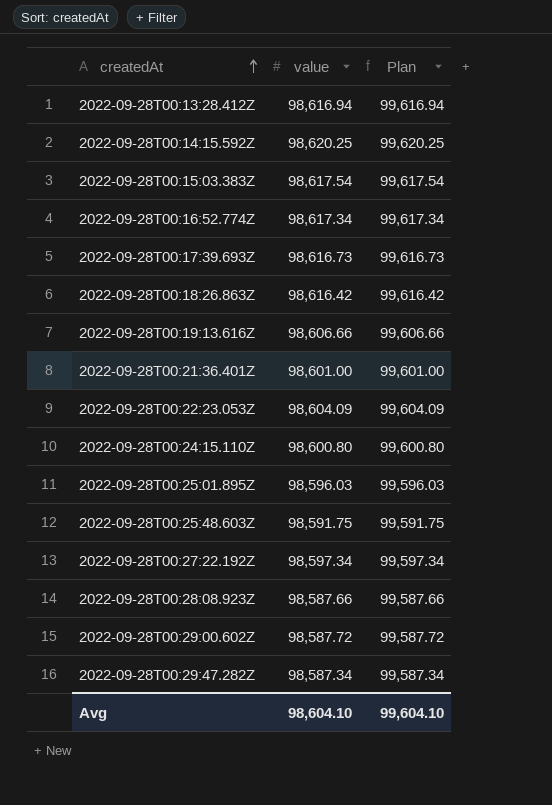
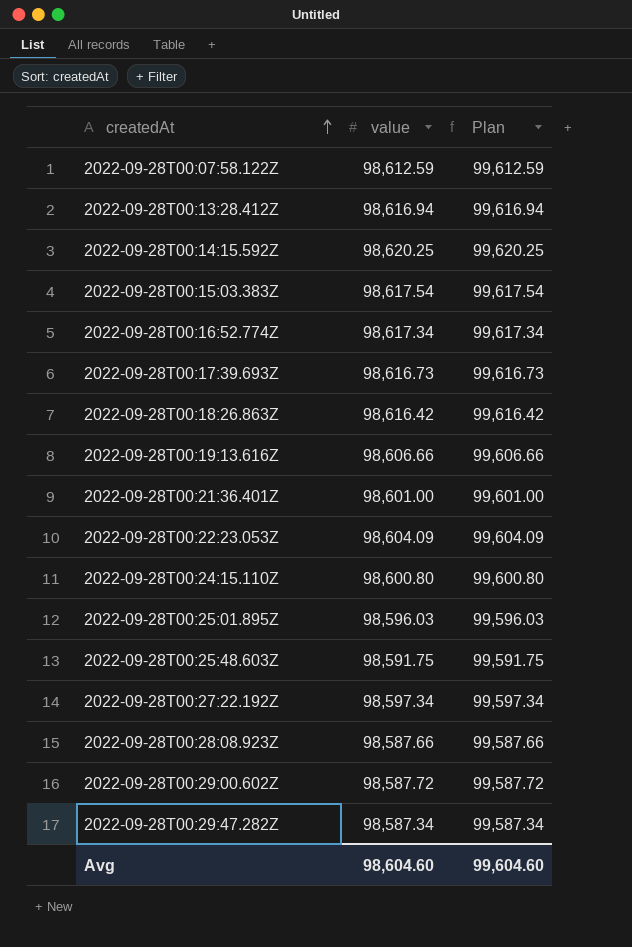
row 2022-09-28T00:07:58.122Z: none -> 98,612.59 | 99,612.59
Avg | value: 98,604.10 -> 98,604.60
Avg | Plan: 99,604.10 -> 99,604.60

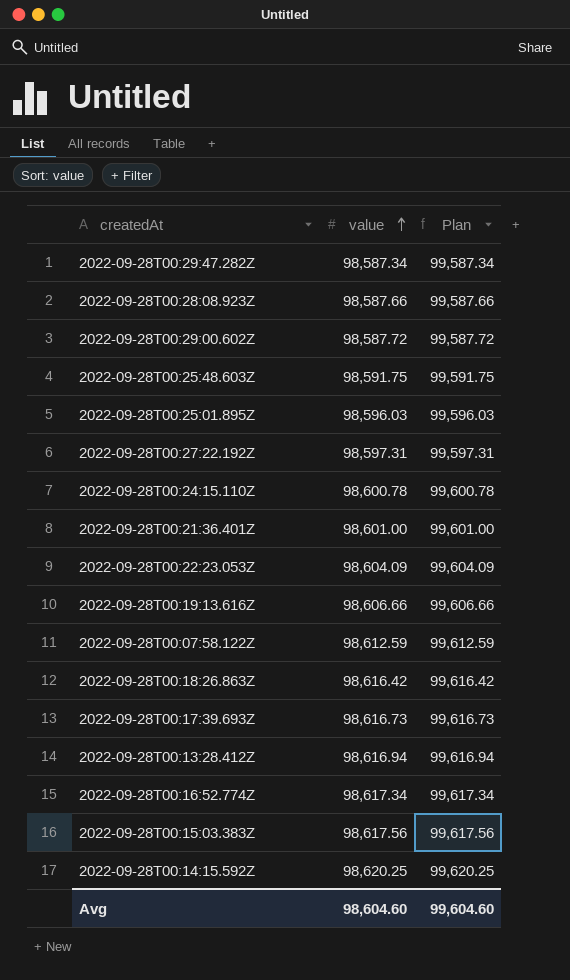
row order: createdAt ascending -> value ascending
2022-09-28T00:27:22.192Z | value: 98,597.34 -> 98,597.31
2022-09-28T00:27:22.192Z | Plan: 99,597.34 -> 99,597.31
2022-09-28T00:24:15.110Z | value: 98,600.80 -> 98,600.78
2022-09-28T00:24:15.110Z | Plan: 99,600.80 -> 99,600.78
2022-09-28T00:15:03.383Z | value: 98,617.54 -> 98,617.56
2022-09-28T00:15:03.383Z | Plan: 99,617.54 -> 99,617.56

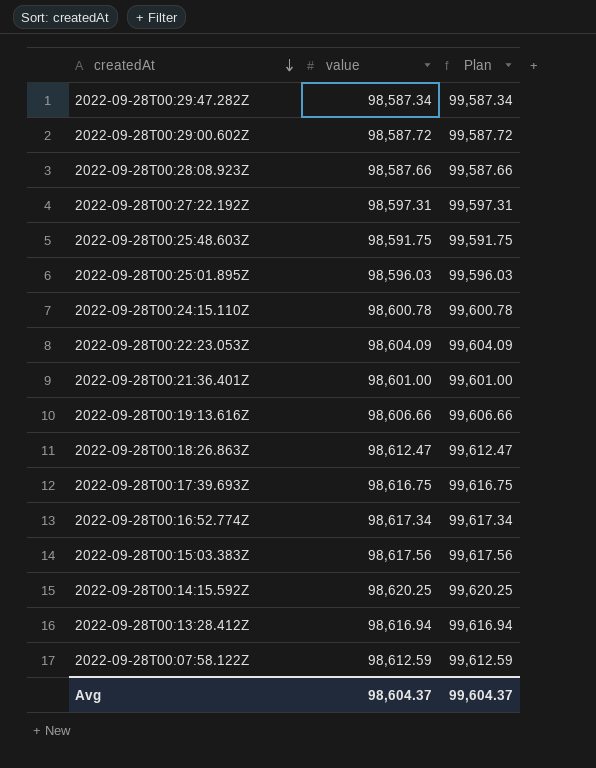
row order: value ascending -> createdAt descending
2022-09-28T00:18:26.863Z | value: 98,616.42 -> 98,612.47
2022-09-28T00:18:26.863Z | Plan: 99,616.42 -> 99,612.47
2022-09-28T00:17:39.693Z | value: 98,616.73 -> 98,616.75
2022-09-28T00:17:39.693Z | Plan: 99,616.73 -> 99,616.75
Avg | value: 98,604.60 -> 98,604.37
Avg | Plan: 99,604.60 -> 99,604.37

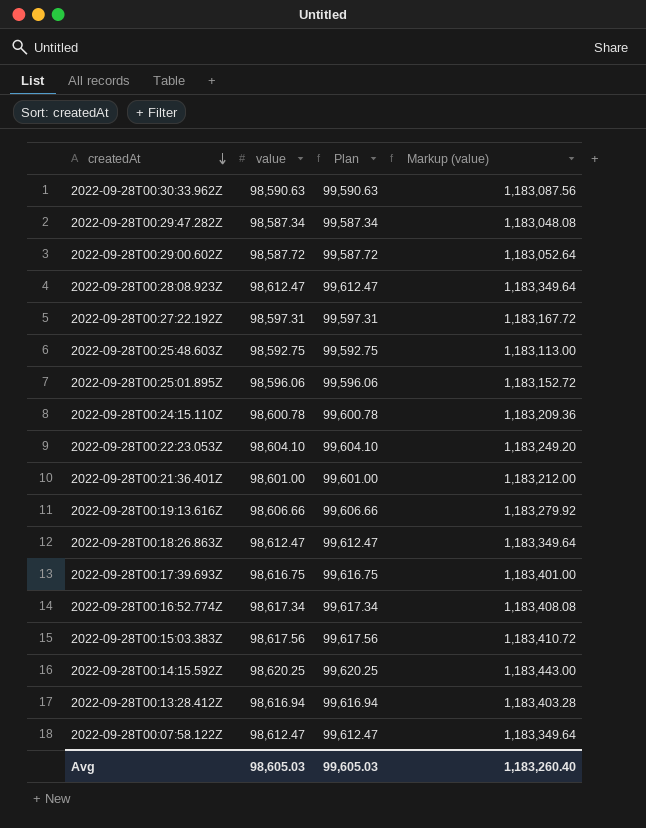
column Markup (value) | formula: none -> [value] * 12
row 2022-09-28T00:30:33.962Z: none -> 98,590.63 | 99,590.63 | 1,183,087.56
2022-09-28T00:28:08.923Z | value: 98,587.66 -> 98,612.47
2022-09-28T00:28:08.923Z | Plan: 99,587.66 -> 99,612.47
2022-09-28T00:25:48.603Z | value: 98,591.75 -> 98,592.75
2022-09-28T00:25:48.603Z | Plan: 99,591.75 -> 99,592.75
2022-09-28T00:25:01.895Z | value: 98,596.03 -> 98,596.06
2022-09-28T00:25:01.895Z | Plan: 99,596.03 -> 99,596.06
2022-09-28T00:22:23.053Z | value: 98,604.09 -> 98,604.10
2022-09-28T00:22:23.053Z | Plan: 99,604.09 -> 99,604.10
2022-09-28T00:07:58.122Z | value: 98,612.59 -> 98,612.47
2022-09-28T00:07:58.122Z | Plan: 99,612.59 -> 99,612.47
Avg | value: 98,604.37 -> 98,605.03
Avg | Plan: 99,604.37 -> 99,605.03

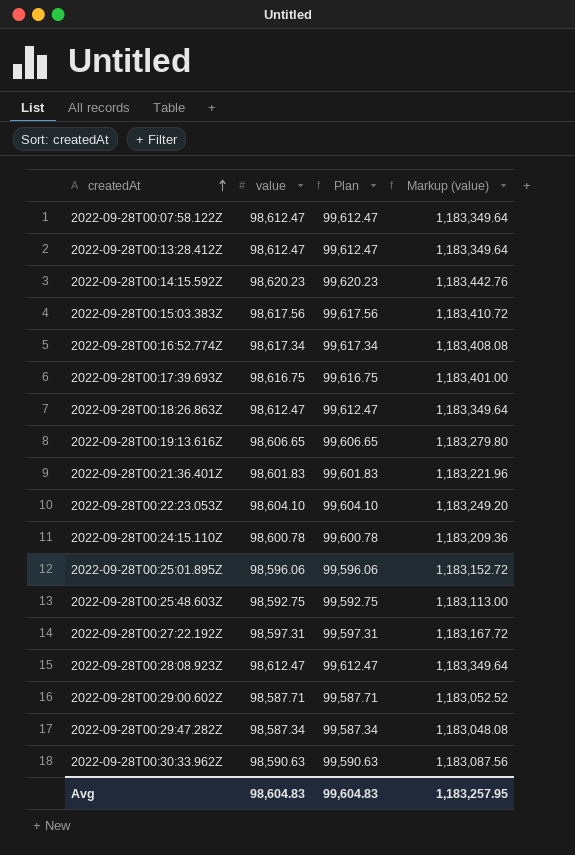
row order: createdAt descending -> createdAt ascending
2022-09-28T00:13:28.412Z | value: 98,616.94 -> 98,612.47
2022-09-28T00:13:28.412Z | Plan: 99,616.94 -> 99,612.47
2022-09-28T00:13:28.412Z | Markup (value): 1,183,403.28 -> 1,183,349.64
2022-09-28T00:14:15.592Z | value: 98,620.25 -> 98,620.23
2022-09-28T00:14:15.592Z | Plan: 99,620.25 -> 99,620.23
2022-09-28T00:14:15.592Z | Markup (value): 1,183,443.00 -> 1,183,442.76
2022-09-28T00:19:13.616Z | value: 98,606.66 -> 98,606.65
2022-09-28T00:19:13.616Z | Plan: 99,606.66 -> 99,606.65
2022-09-28T00:19:13.616Z | Markup (value): 1,183,279.92 -> 1,183,279.80
2022-09-28T00:21:36.401Z | value: 98,601.00 -> 98,601.83
2022-09-28T00:21:36.401Z | Plan: 99,601.00 -> 99,601.83
2022-09-28T00:21:36.401Z | Markup (value): 1,183,212.00 -> 1,183,221.96
2022-09-28T00:29:00.602Z | value: 98,587.72 -> 98,587.71
2022-09-28T00:29:00.602Z | Plan: 99,587.72 -> 99,587.71
2022-09-28T00:29:00.602Z | Markup (value): 1,183,052.64 -> 1,183,052.52
Avg | value: 98,605.03 -> 98,604.83
Avg | Plan: 99,605.03 -> 99,604.83
Avg | Markup (value): 1,183,260.40 -> 1,183,257.95

